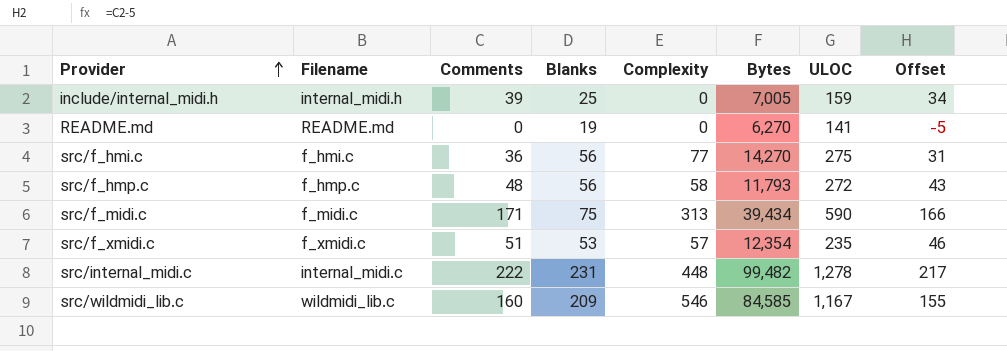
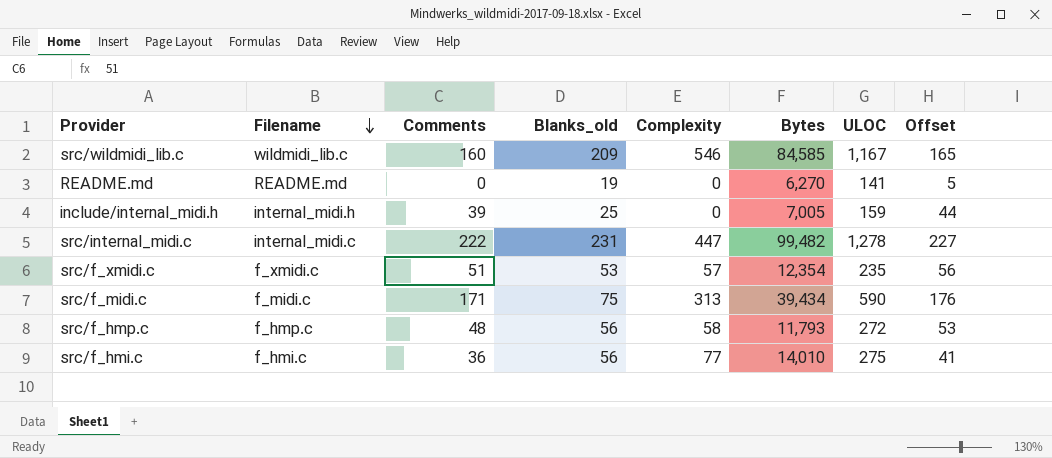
row order: Provider ascending -> Filename descending
column name: Blanks -> Blanks_old
column Offset | formula: [Comments] - 5 -> [Comments] + 5
src/internal_midi.c | Complexity: 448 -> 447
src/f_hmi.c | Bytes: 14,270 -> 14,010

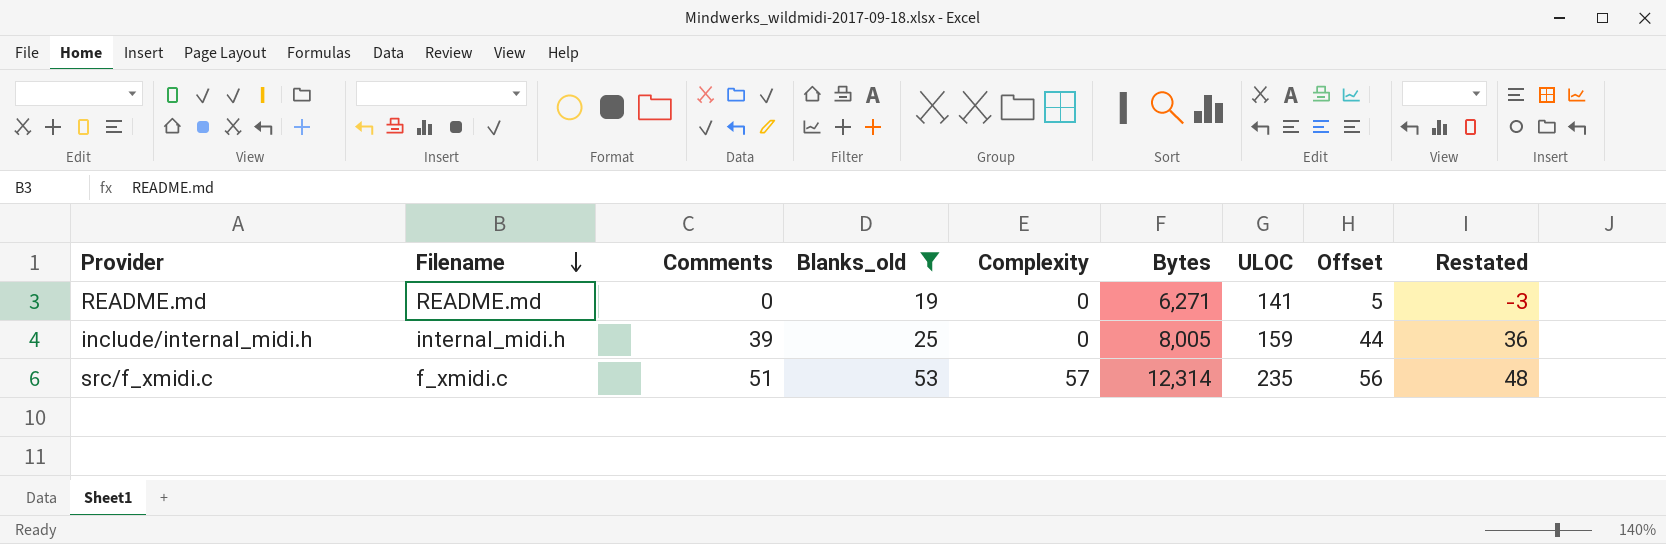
filter: none -> Blanks_old <= 53
column Restated | formula: none -> [Comments] - 3
README.md | Bytes: 6,270 -> 6,271
include/internal_midi.h | Bytes: 7,005 -> 8,005
src/f_xmidi.c | Bytes: 12,354 -> 12,314

